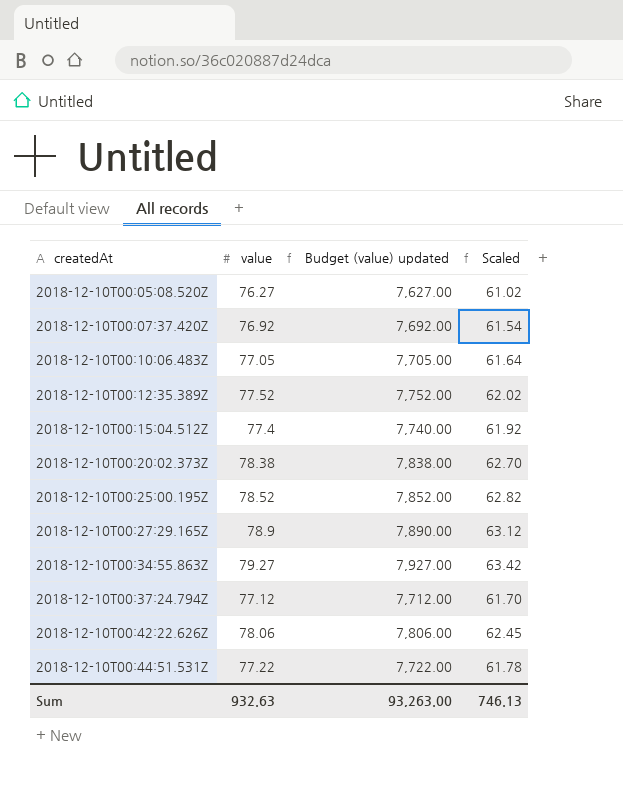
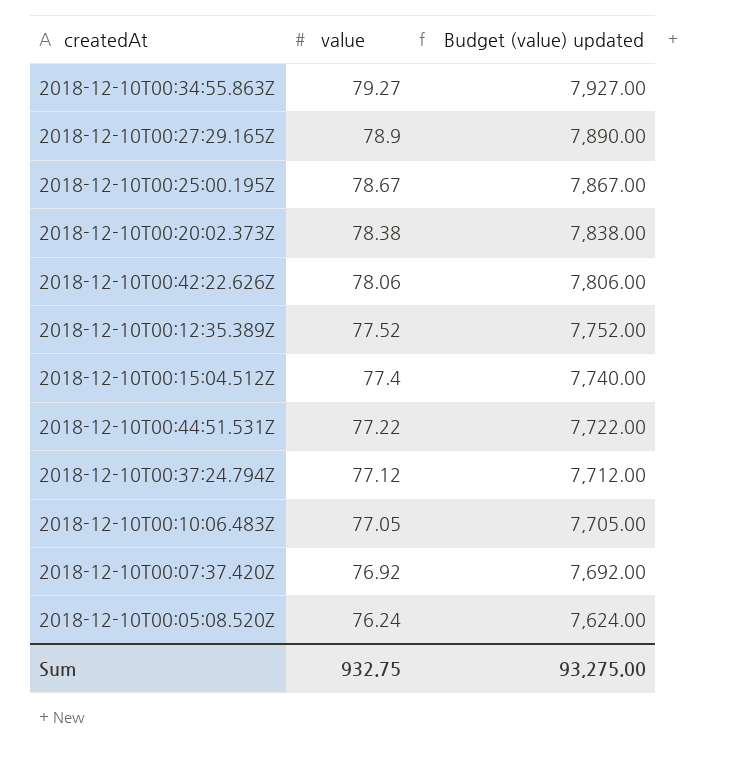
row order: createdAt ascending -> value descending
column Scaled | formula: [value] * 0.8 -> none
2018-12-10T00:25:00.195Z | value: 78.52 -> 78.67
2018-12-10T00:25:00.195Z | Budget (value) updated: 7,852.00 -> 7,867.00
2018-12-10T00:05:08.520Z | value: 76.27 -> 76.24
2018-12-10T00:05:08.520Z | Budget (value) updated: 7,627.00 -> 7,624.00
Sum | value: 932.63 -> 932.75
Sum | Budget (value) updated: 93,263.00 -> 93,275.00

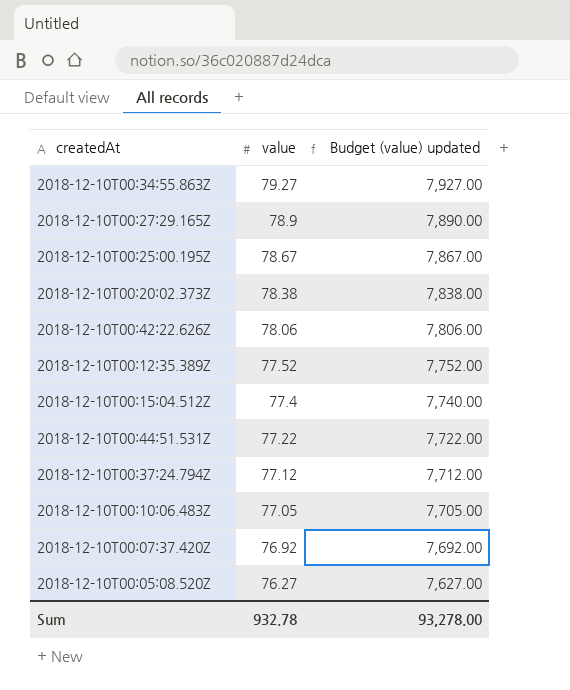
2018-12-10T00:05:08.520Z | value: 76.24 -> 76.27
2018-12-10T00:05:08.520Z | Budget (value) updated: 7,624.00 -> 7,627.00
Sum | value: 932.75 -> 932.78
Sum | Budget (value) updated: 93,275.00 -> 93,278.00

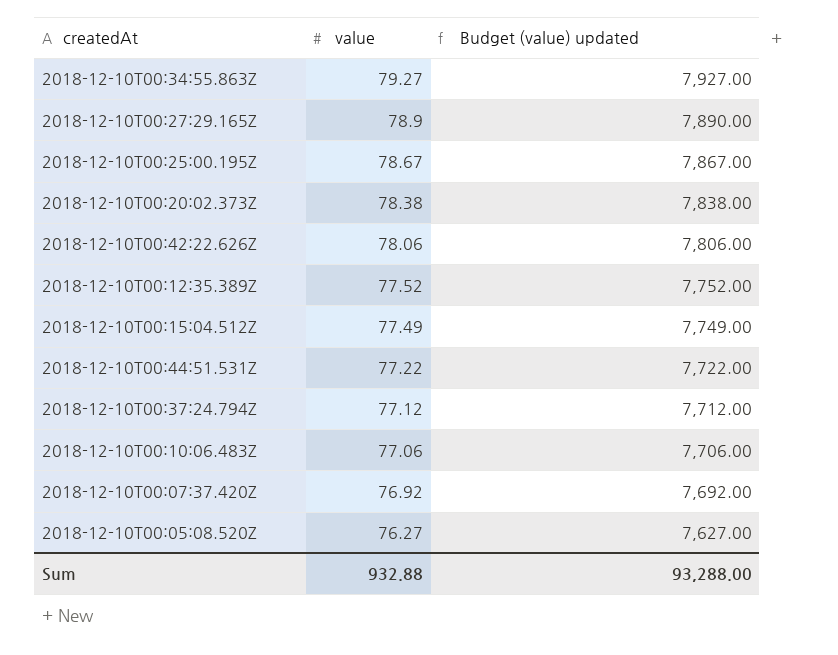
2018-12-10T00:15:04.512Z | value: 77.4 -> 77.49
2018-12-10T00:15:04.512Z | Budget (value) updated: 7,740.00 -> 7,749.00
2018-12-10T00:10:06.483Z | value: 77.05 -> 77.06
2018-12-10T00:10:06.483Z | Budget (value) updated: 7,705.00 -> 7,706.00
Sum | value: 932.78 -> 932.88
Sum | Budget (value) updated: 93,278.00 -> 93,288.00

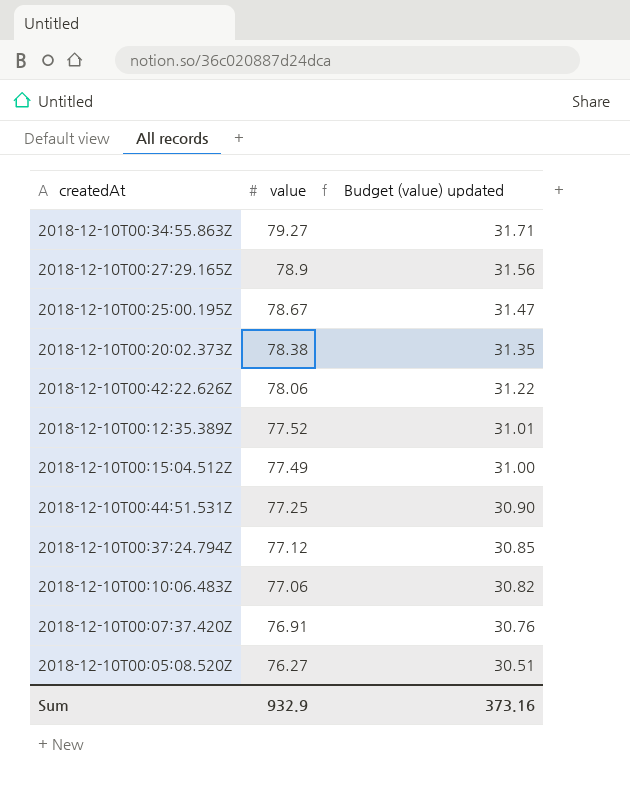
column Budget (value) updated | formula: [value] * 100 -> [value] * 0.4
2018-12-10T00:44:51.531Z | value: 77.22 -> 77.25
2018-12-10T00:07:37.420Z | value: 76.92 -> 76.91
Sum | value: 932.88 -> 932.9
Sum | Budget (value) updated: 93,288.00 -> 373.16

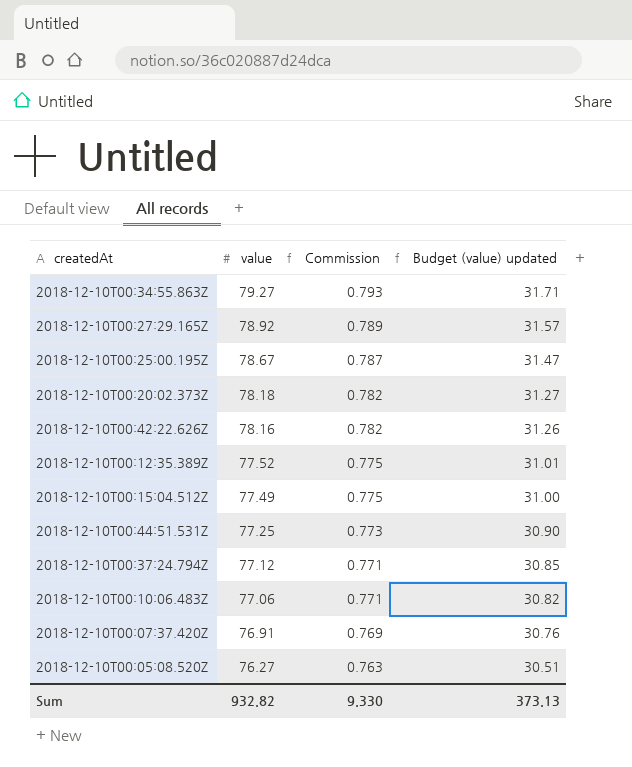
column Commission | formula: none -> [value] * 0.01
2018-12-10T00:27:29.165Z | value: 78.9 -> 78.92
2018-12-10T00:27:29.165Z | Budget (value) updated: 31.56 -> 31.57
2018-12-10T00:20:02.373Z | value: 78.38 -> 78.18
2018-12-10T00:20:02.373Z | Budget (value) updated: 31.35 -> 31.27
2018-12-10T00:42:22.626Z | value: 78.06 -> 78.16
2018-12-10T00:42:22.626Z | Budget (value) updated: 31.22 -> 31.26
Sum | value: 932.9 -> 932.82
Sum | Budget (value) updated: 373.16 -> 373.13

